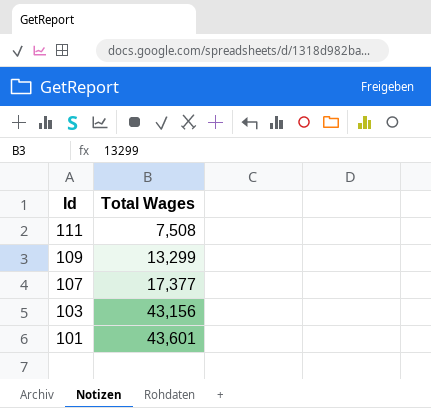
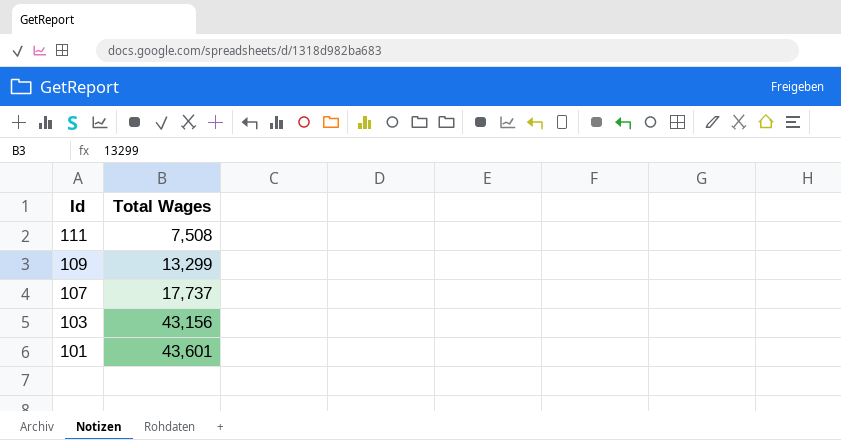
107 | Total Wages: 17,377 -> 17,737

